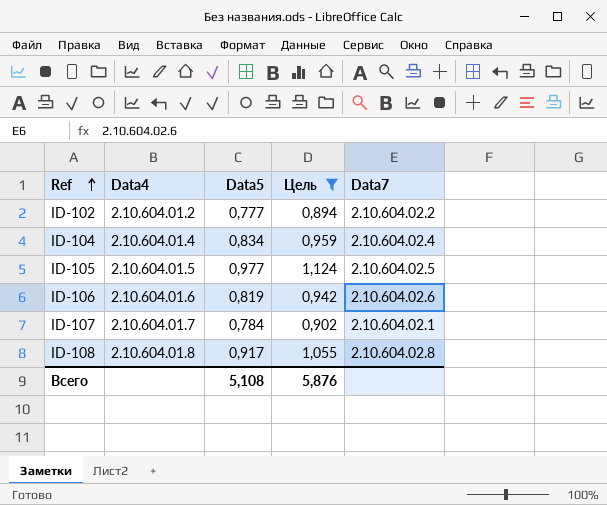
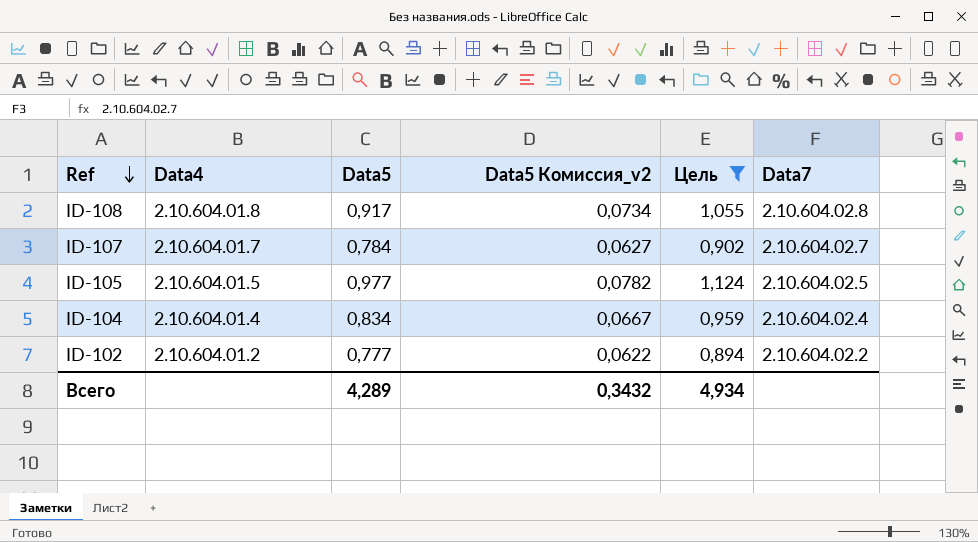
row order: Ref ascending -> Ref descending
column Data5 Комиссия_v2 | formula: none -> [Data5] * 0,08
row ID-106: 2.10.604.01.6 | 0,819 | 0,942 | 2.10.604.02.6 -> none
ID-107 | Data7: 2.10.604.02.1 -> 2.10.604.02.7
Всего | Data5: 5,108 -> 4,289
Всего | Цель: 5,876 -> 4,934

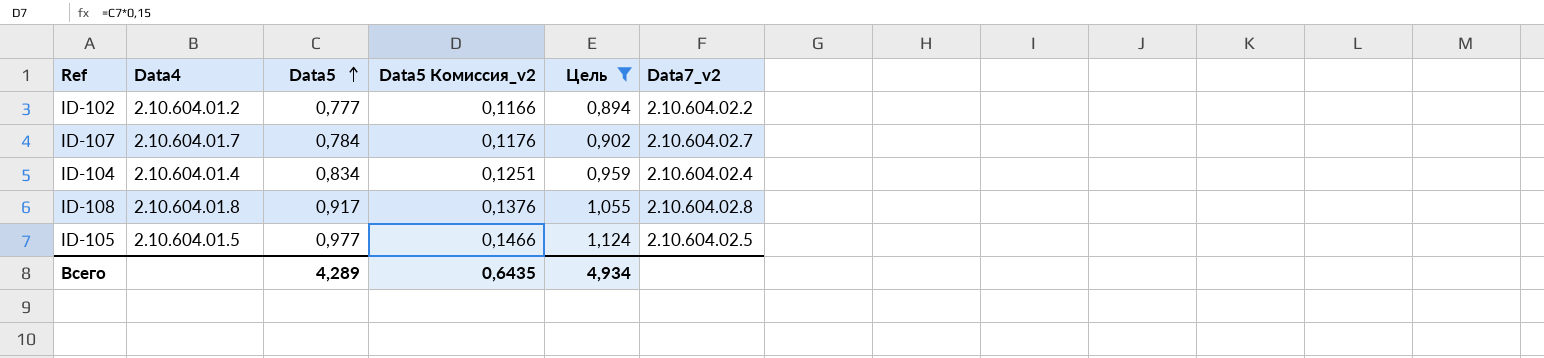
row order: Ref descending -> Data5 ascending
column Data5 Комиссия_v2 | formula: [Data5] * 0,08 -> [Data5] * 0,15
column name: Data7 -> Data7_v2
Всего | Data5 Комиссия_v2: 0,3432 -> 0,6435

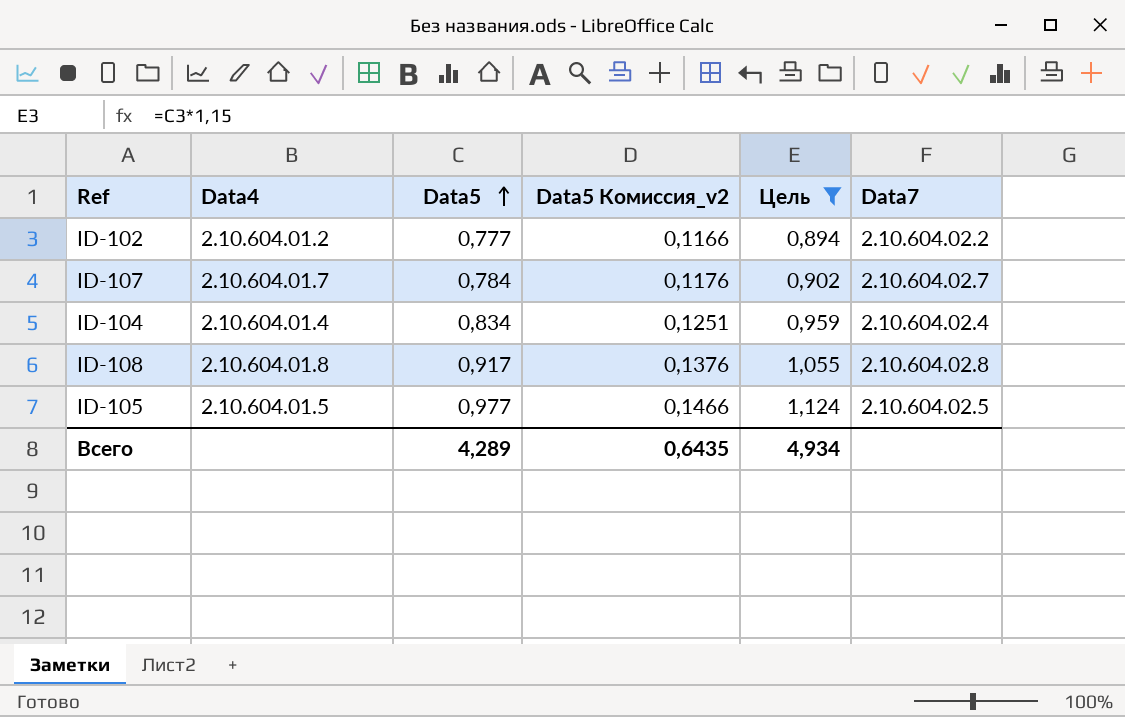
column name: Data7_v2 -> Data7

